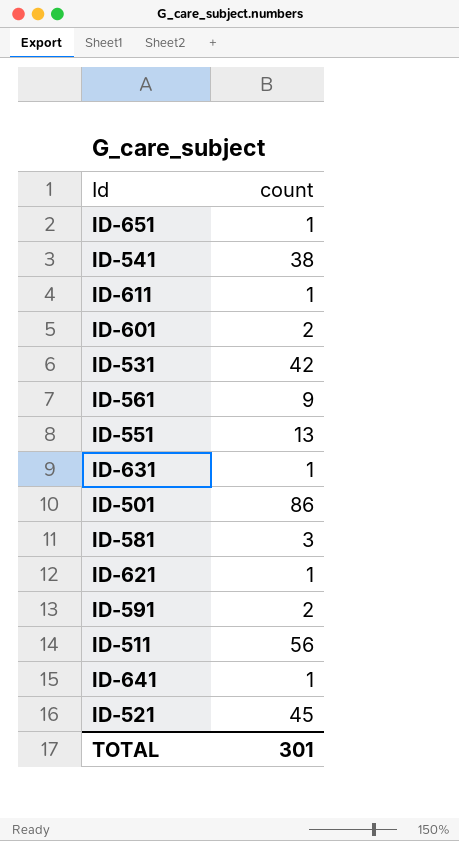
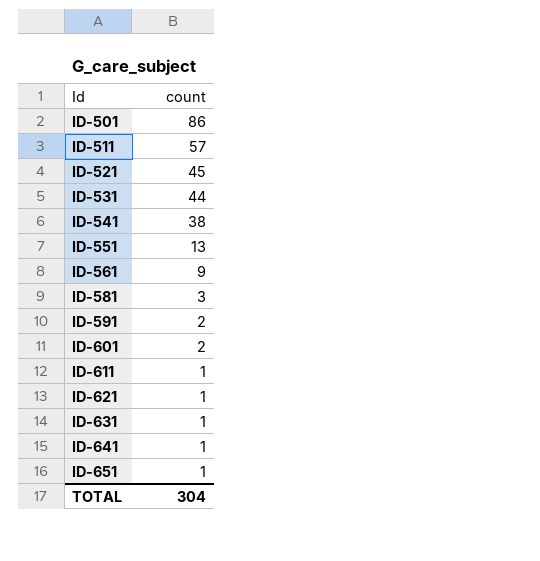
row order: none -> Id ascending
ID-511 | count: 56 -> 57
ID-531 | count: 42 -> 44
TOTAL | count: 301 -> 304

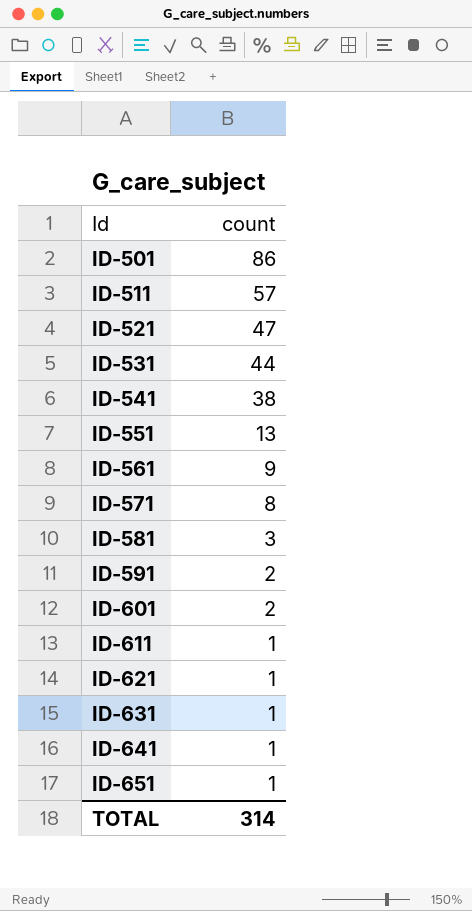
ID-521 | count: 45 -> 47
row ID-571: none -> 8
TOTAL | count: 304 -> 314

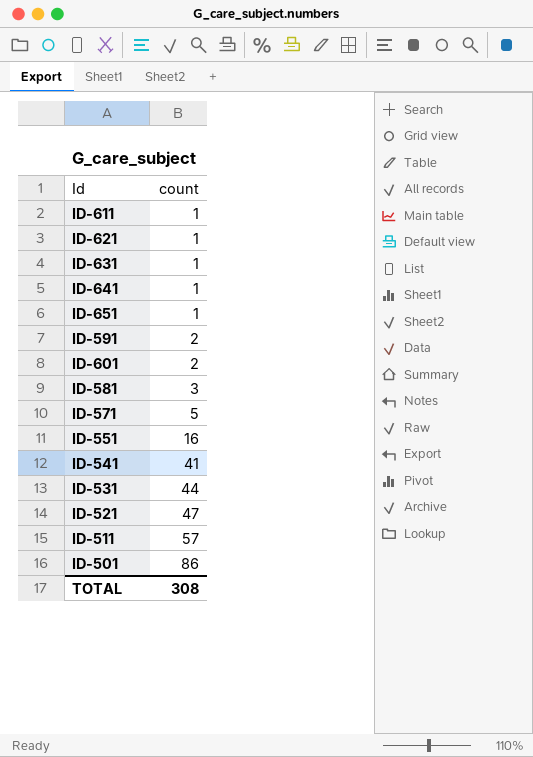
row order: Id ascending -> count ascending
row ID-561: 9 -> none
ID-571 | count: 8 -> 5
ID-551 | count: 13 -> 16
ID-541 | count: 38 -> 41
TOTAL | count: 314 -> 308

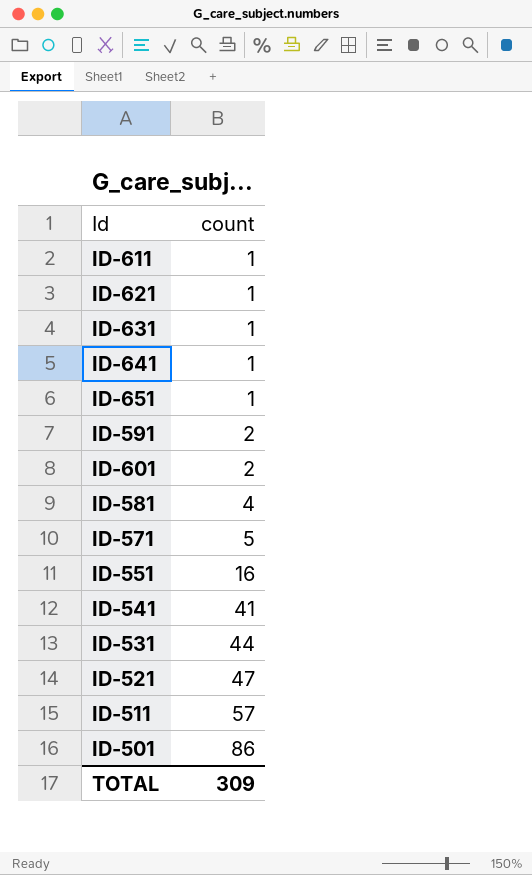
ID-581 | count: 3 -> 4
TOTAL | count: 308 -> 309

